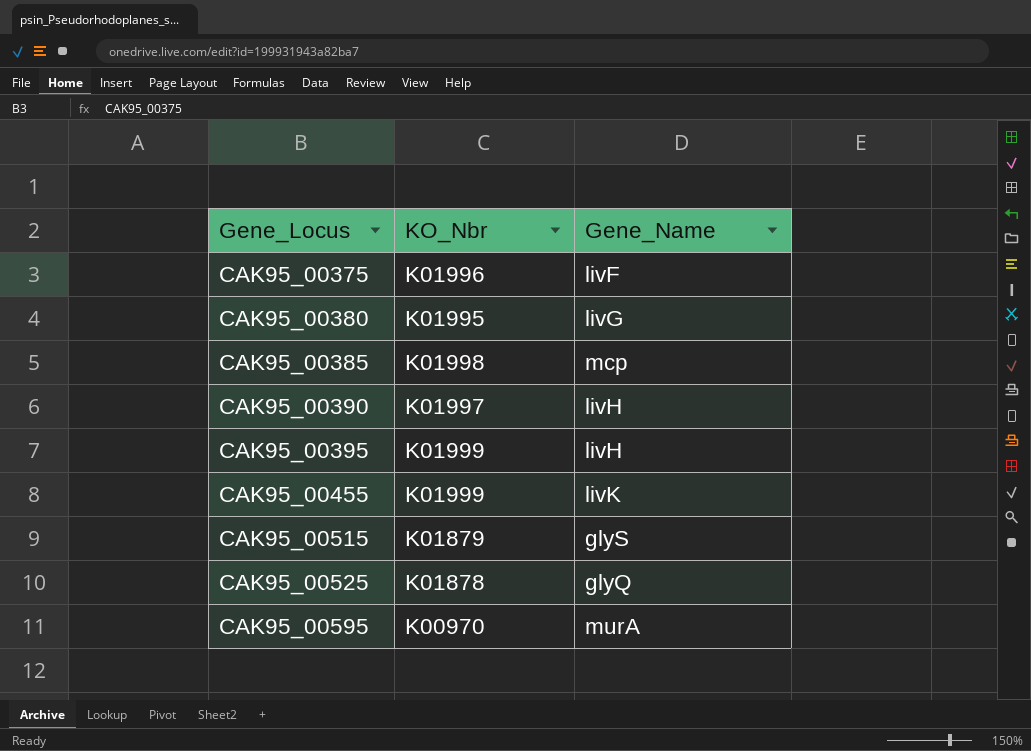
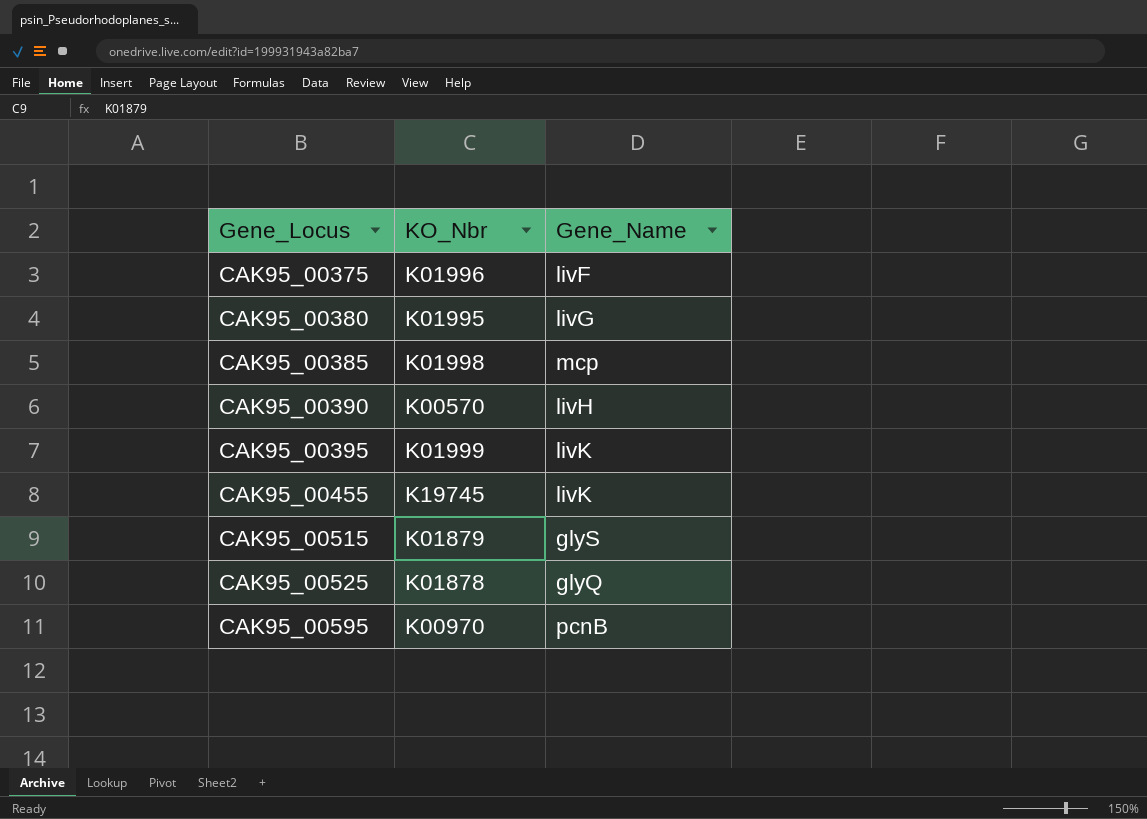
CAK95_00390 | KO_Nbr: K01997 -> K00570
CAK95_00395 | Gene_Name: livH -> livK
CAK95_00455 | KO_Nbr: K01999 -> K19745
CAK95_00595 | Gene_Name: murA -> pcnB

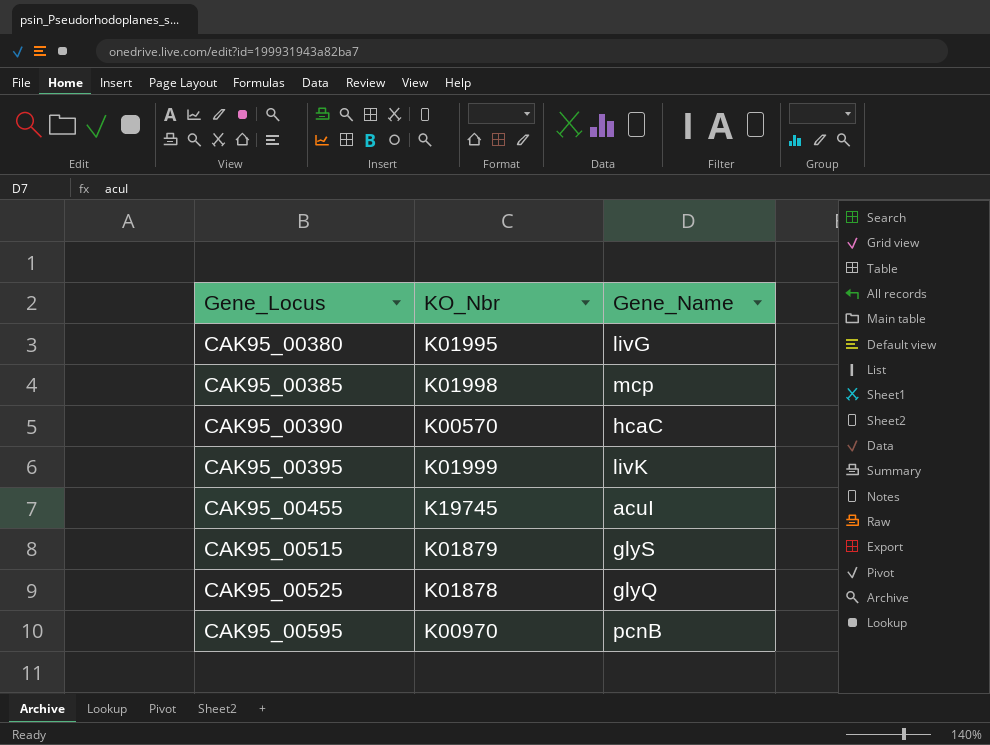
row CAK95_00375: K01996 | livF -> none
CAK95_00390 | Gene_Name: livH -> hcaC
CAK95_00455 | Gene_Name: livK -> acuI

